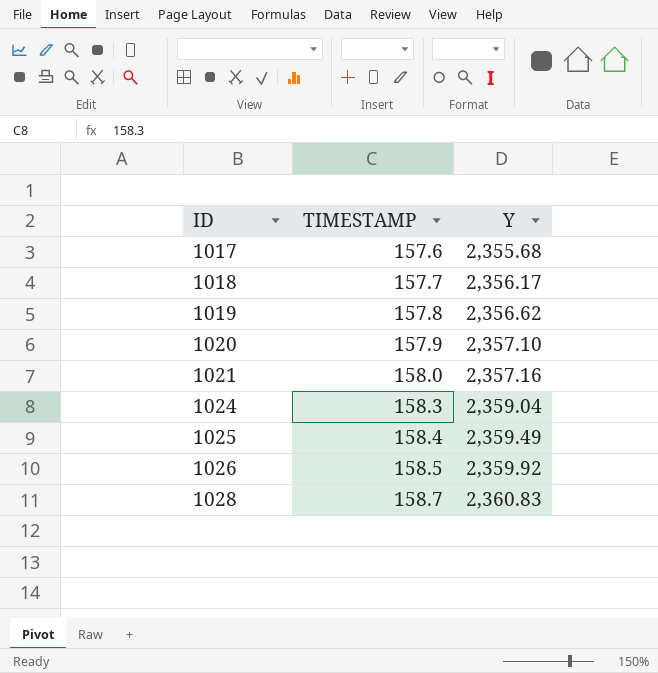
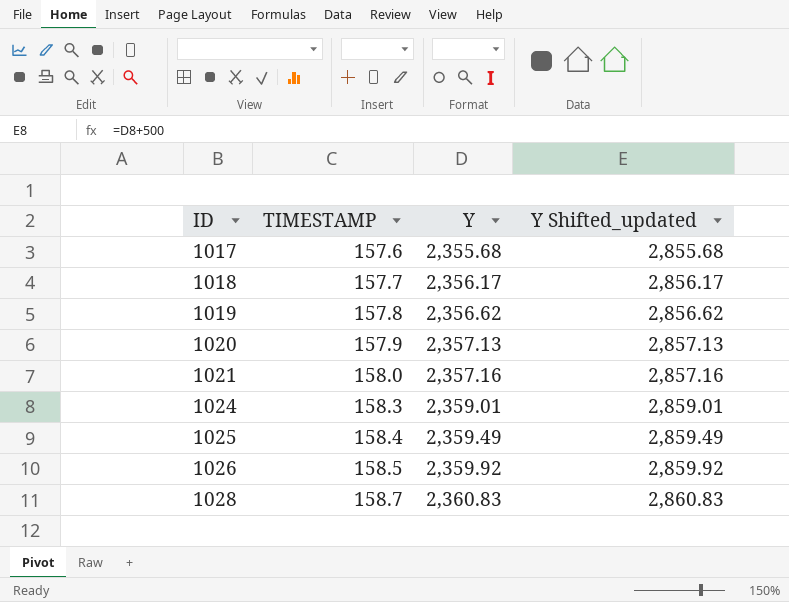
column Y Shifted_updated | formula: none -> [Y] + 500
1020 | Y: 2,357.10 -> 2,357.13
1024 | Y: 2,359.04 -> 2,359.01

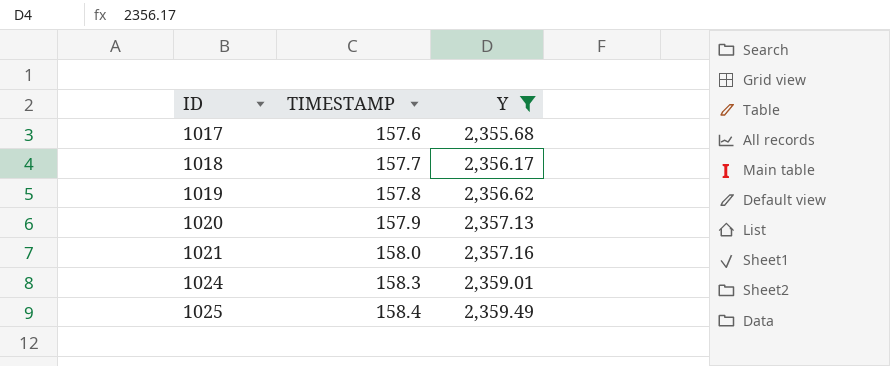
filter: none -> Y <= 2,359.49
column Y Shifted_updated | formula: [Y] + 500 -> none

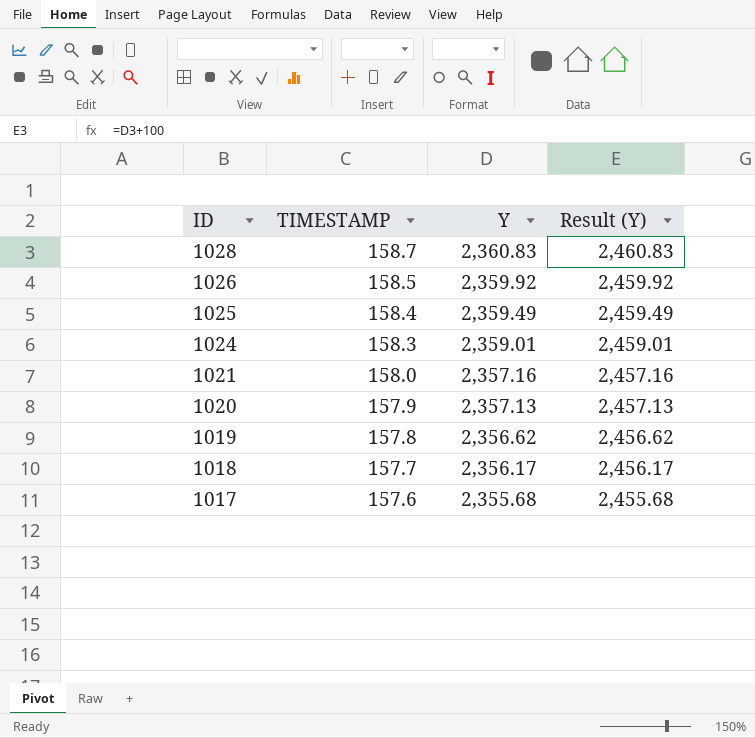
filter: Y <= 2,359.49 -> none
row order: ID ascending -> ID descending
column Result (Y) | formula: none -> [Y] + 100

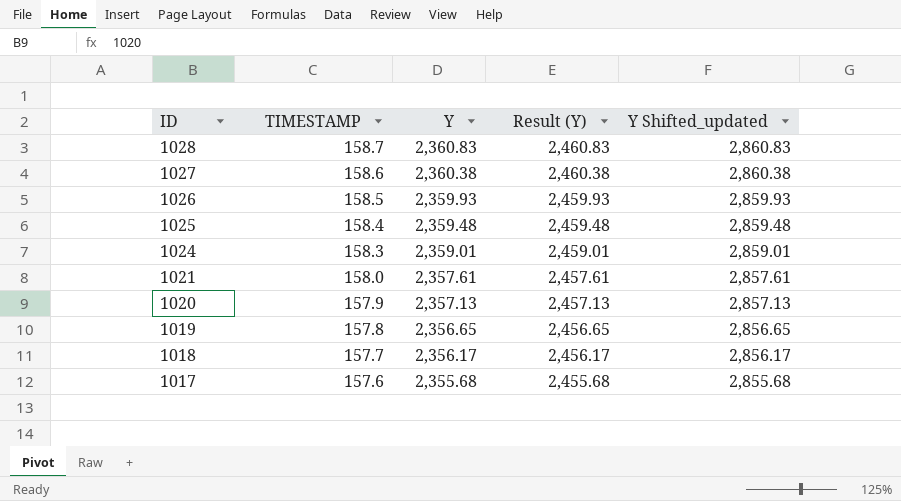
column Y Shifted_updated | formula: none -> [Y] + 500
row 1027: none -> 158.6 | 2,360.38 | 2,460.38 | 2,860.38
1026 | Y: 2,359.92 -> 2,359.93
1026 | Result (Y): 2,459.92 -> 2,459.93
1025 | Y: 2,359.49 -> 2,359.48
1025 | Result (Y): 2,459.49 -> 2,459.48
1021 | Y: 2,357.16 -> 2,357.61
1021 | Result (Y): 2,457.16 -> 2,457.61
1019 | Y: 2,356.62 -> 2,356.65
1019 | Result (Y): 2,456.62 -> 2,456.65

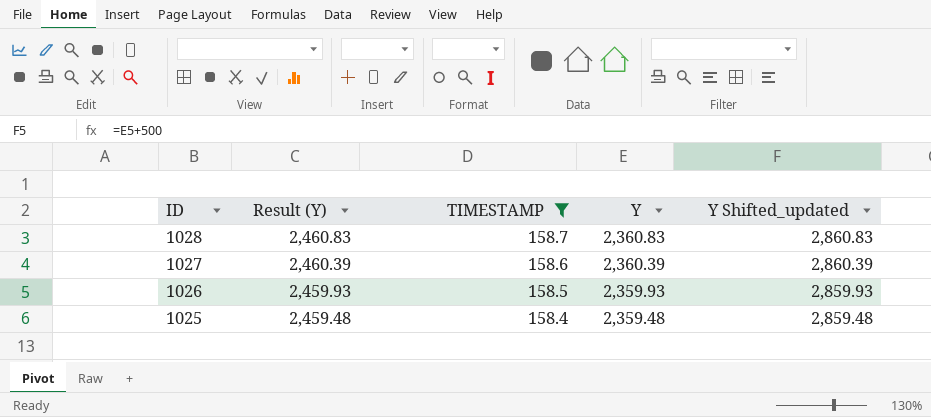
filter: none -> TIMESTAMP >= 158.4
column Result (Y) | position: 4 -> 2
1027 | Result (Y): 2,460.38 -> 2,460.39
1027 | Y: 2,360.38 -> 2,360.39
1027 | Y Shifted_updated: 2,860.38 -> 2,860.39

